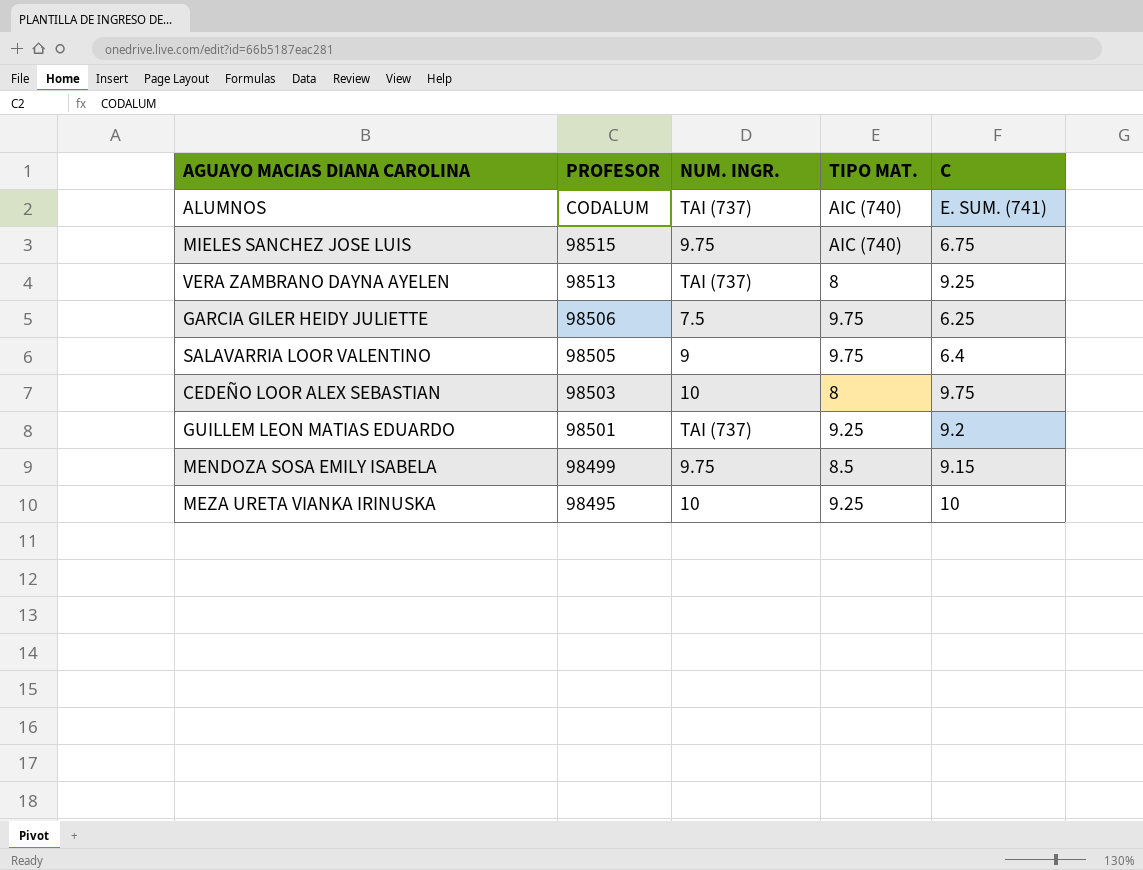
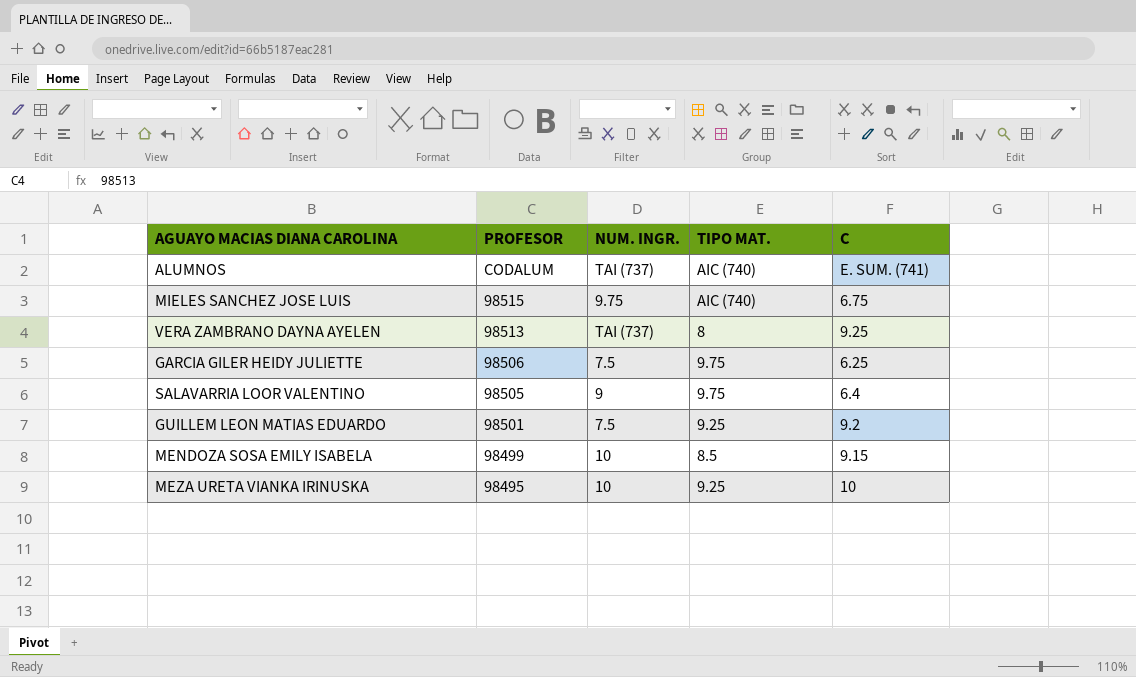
row CEDEÑO LOOR ALEX SEBASTIAN: 98503 | 10 | 8 | 9.75 -> none
GUILLEM LEON MATIAS EDUARDO | NUM. INGR.: TAI (737) -> 7.5
MENDOZA SOSA EMILY ISABELA | NUM. INGR.: 9.75 -> 10

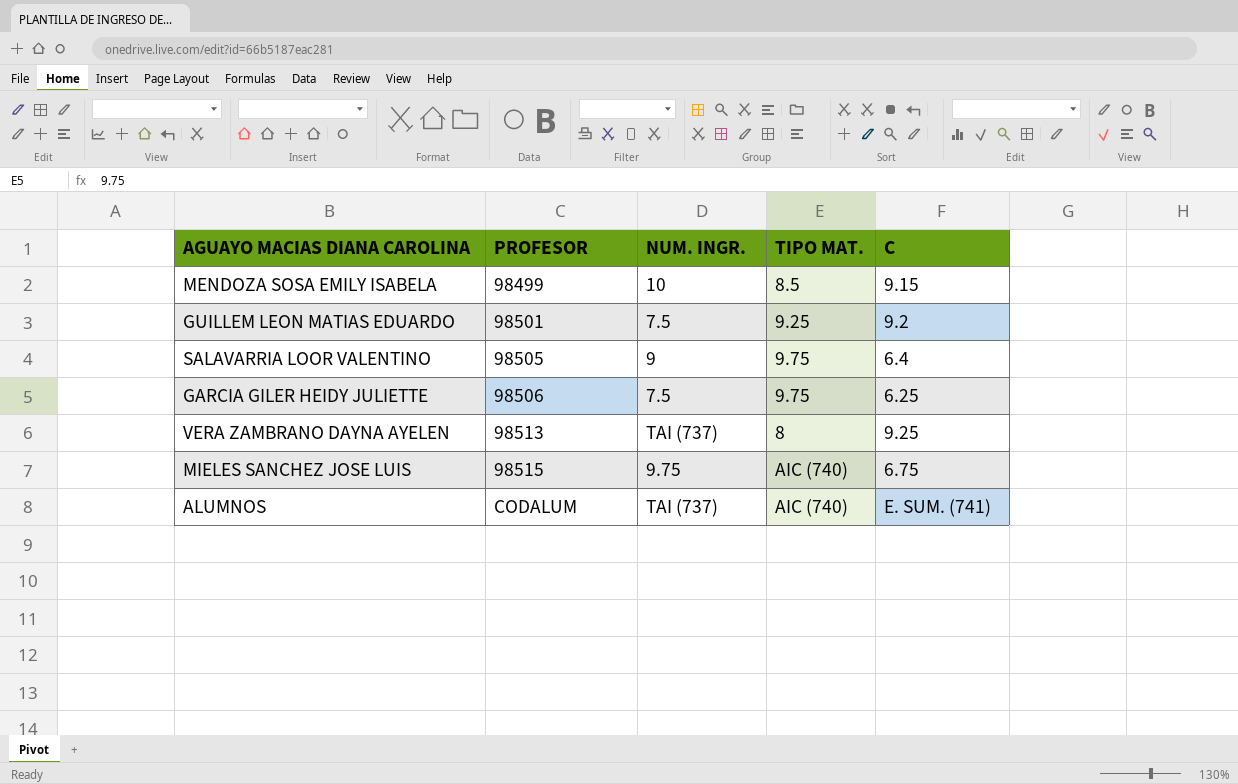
row order: PROFESOR descending -> PROFESOR ascending
row MEZA URETA VIANKA IRINUSKA: 98495 | 10 | 9.25 | 10 -> none

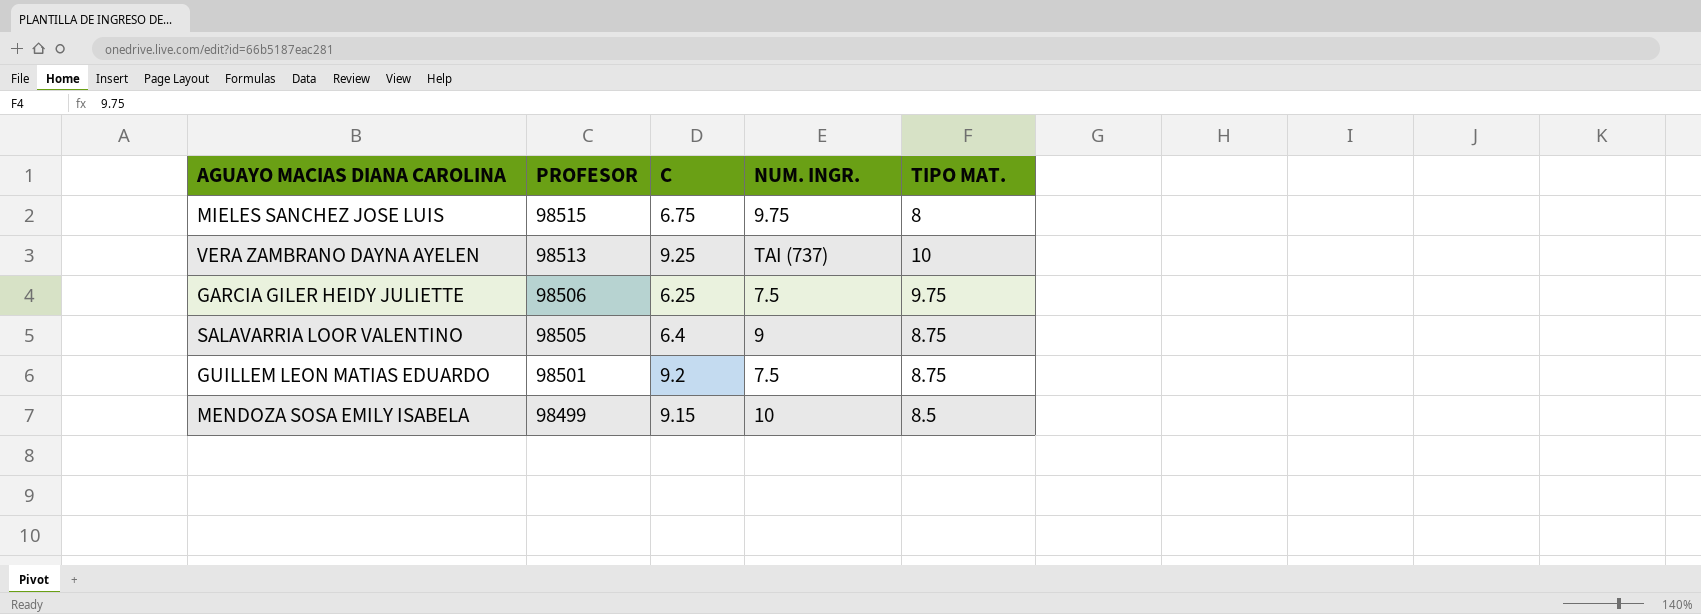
row order: PROFESOR ascending -> PROFESOR descending
column C | position: 5 -> 3
row ALUMNOS: CODALUM | TAI (737) | AIC (740) | E. SUM. (741) -> none
MIELES SANCHEZ JOSE LUIS | TIPO MAT.: AIC (740) -> 8
VERA ZAMBRANO DAYNA AYELEN | TIPO MAT.: 8 -> 10
SALAVARRIA LOOR VALENTINO | TIPO MAT.: 9.75 -> 8.75
GUILLEM LEON MATIAS EDUARDO | TIPO MAT.: 9.25 -> 8.75

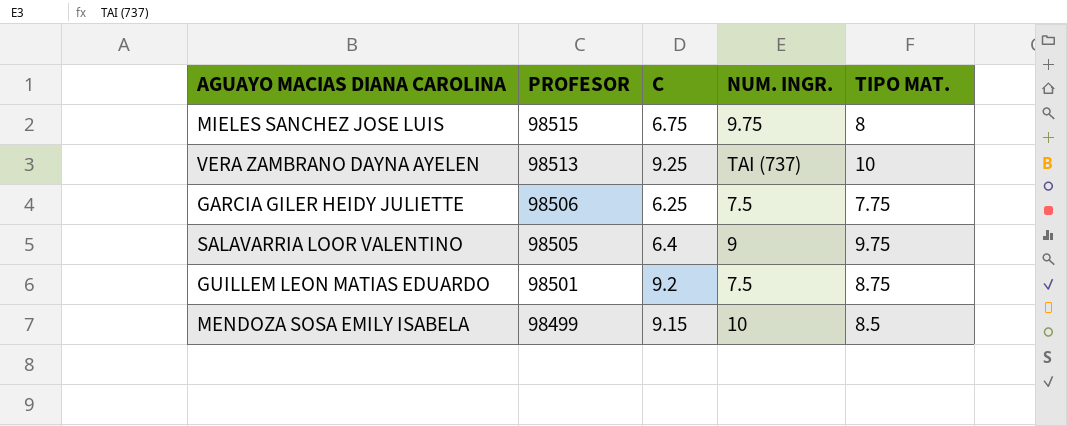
GARCIA GILER HEIDY JULIETTE | TIPO MAT.: 9.75 -> 7.75
SALAVARRIA LOOR VALENTINO | TIPO MAT.: 8.75 -> 9.75

